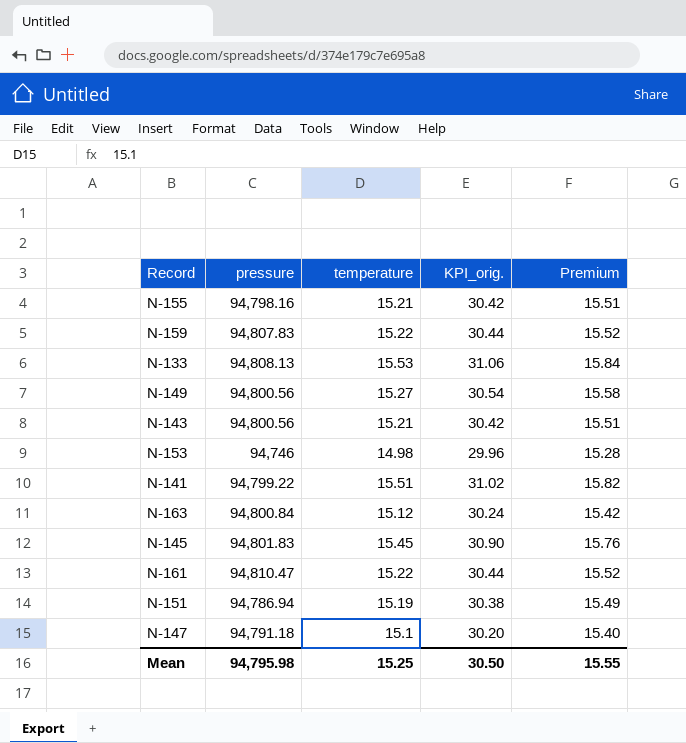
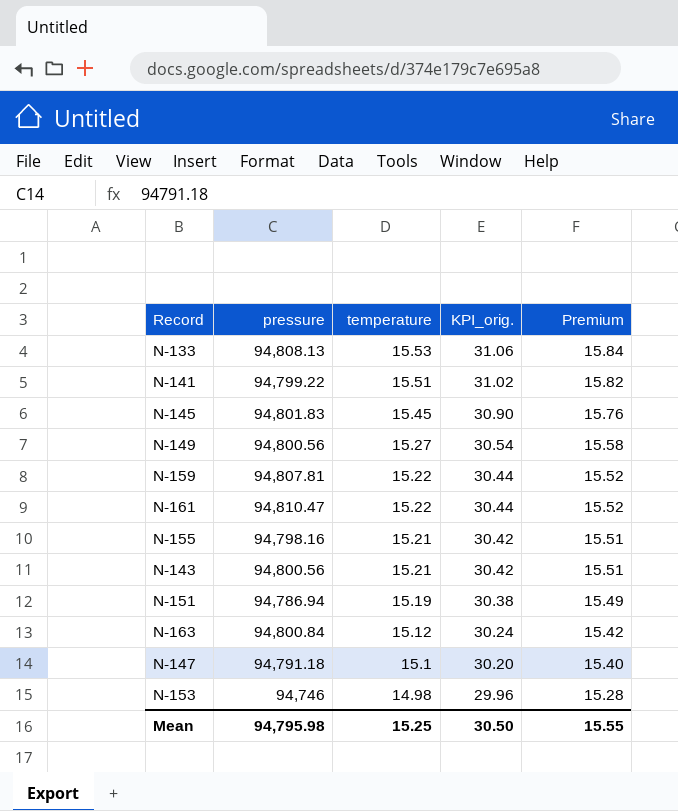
row order: none -> temperature descending
N-159 | pressure: 94,807.83 -> 94,807.81

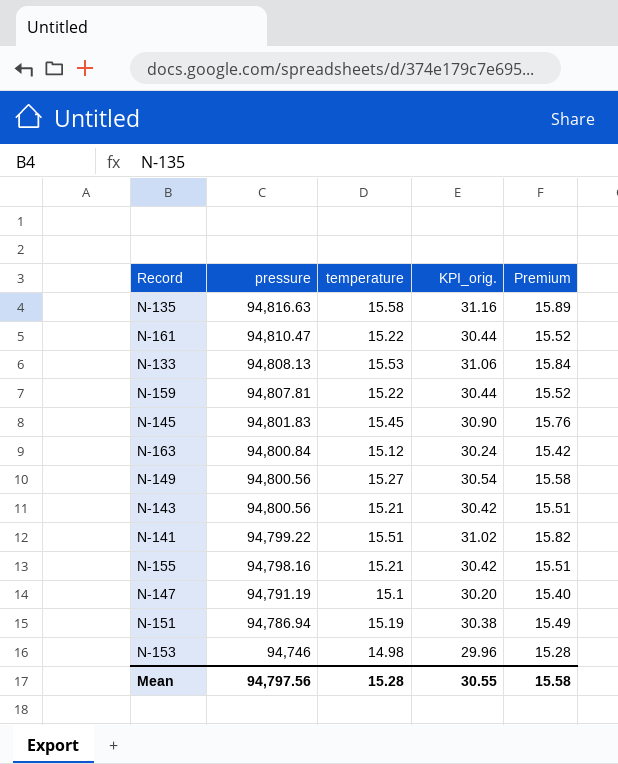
row order: temperature descending -> pressure descending
row N-135: none -> 94,816.63 | 15.58 | 31.16 | 15.89
N-147 | pressure: 94,791.18 -> 94,791.19
Mean | pressure: 94,795.98 -> 94,797.56
Mean | temperature: 15.25 -> 15.28
Mean | KPI_orig.: 30.50 -> 30.55
Mean | Premium: 15.55 -> 15.58

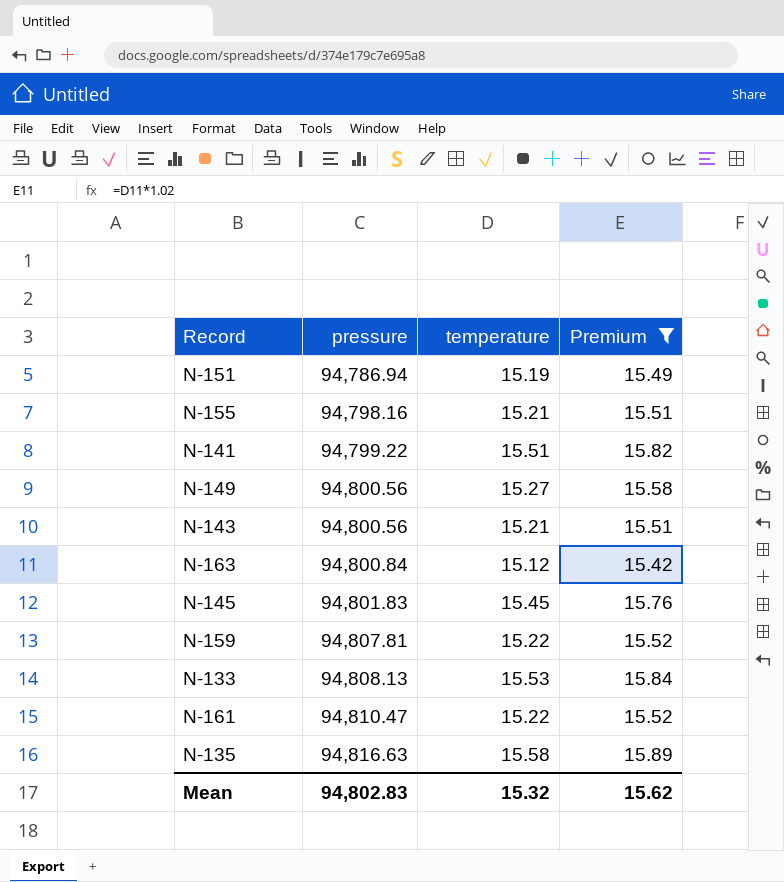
filter: none -> Premium >= 15.42
row order: pressure descending -> pressure ascending
column KPI_orig. | formula: [temperature] * 2 -> none
Mean | pressure: 94,797.56 -> 94,802.83
Mean | temperature: 15.28 -> 15.32
Mean | Premium: 15.58 -> 15.62

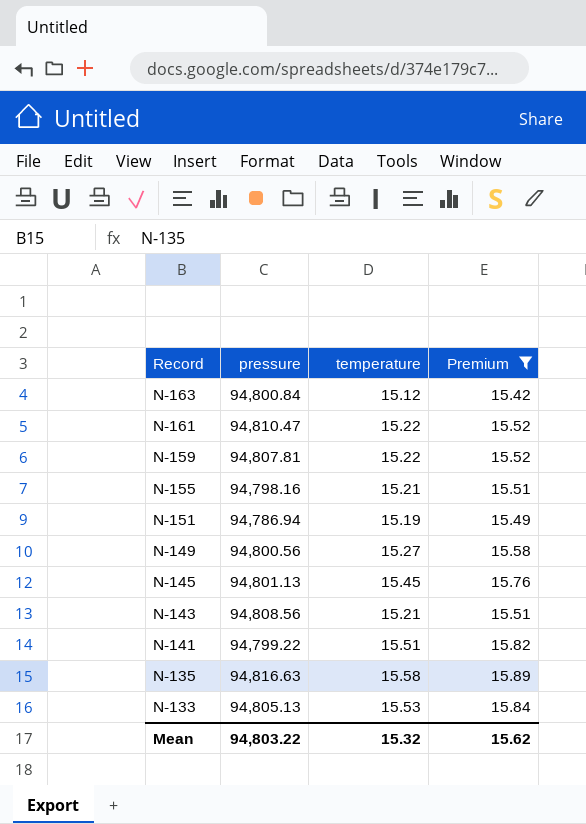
row order: pressure ascending -> Record descending
N-145 | pressure: 94,801.83 -> 94,801.13
N-143 | pressure: 94,800.56 -> 94,808.56
N-133 | pressure: 94,808.13 -> 94,805.13
Mean | pressure: 94,802.83 -> 94,803.22

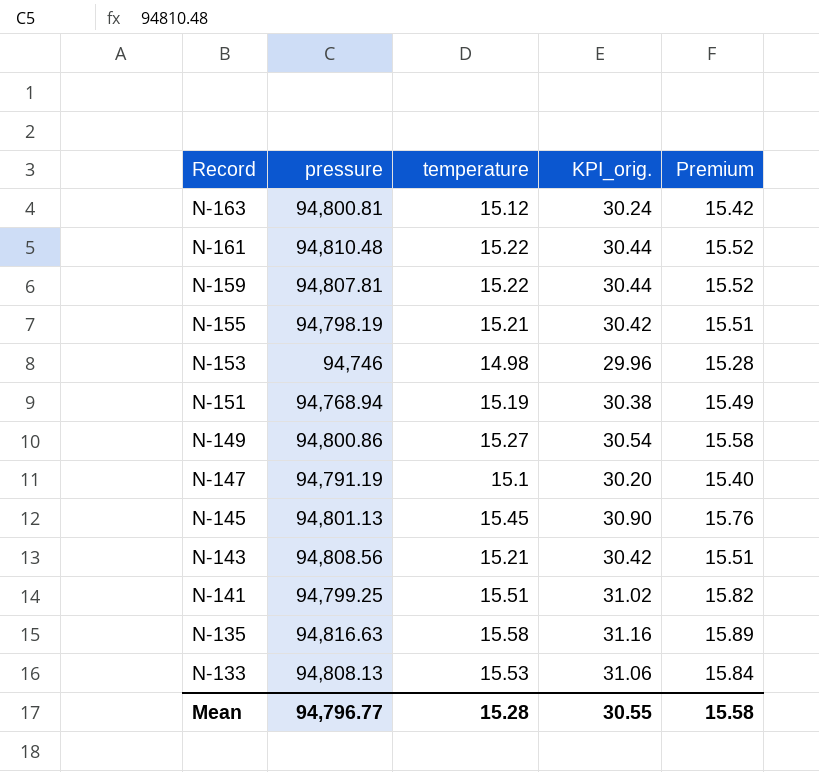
filter: Premium >= 15.42 -> none
column KPI_orig. | formula: none -> [temperature] * 2
N-163 | pressure: 94,800.84 -> 94,800.81
N-161 | pressure: 94,810.47 -> 94,810.48
N-155 | pressure: 94,798.16 -> 94,798.19
N-151 | pressure: 94,786.94 -> 94,768.94
N-149 | pressure: 94,800.56 -> 94,800.86
N-141 | pressure: 94,799.22 -> 94,799.25
N-133 | pressure: 94,805.13 -> 94,808.13
Mean | pressure: 94,803.22 -> 94,796.77
Mean | temperature: 15.32 -> 15.28
Mean | Premium: 15.62 -> 15.58

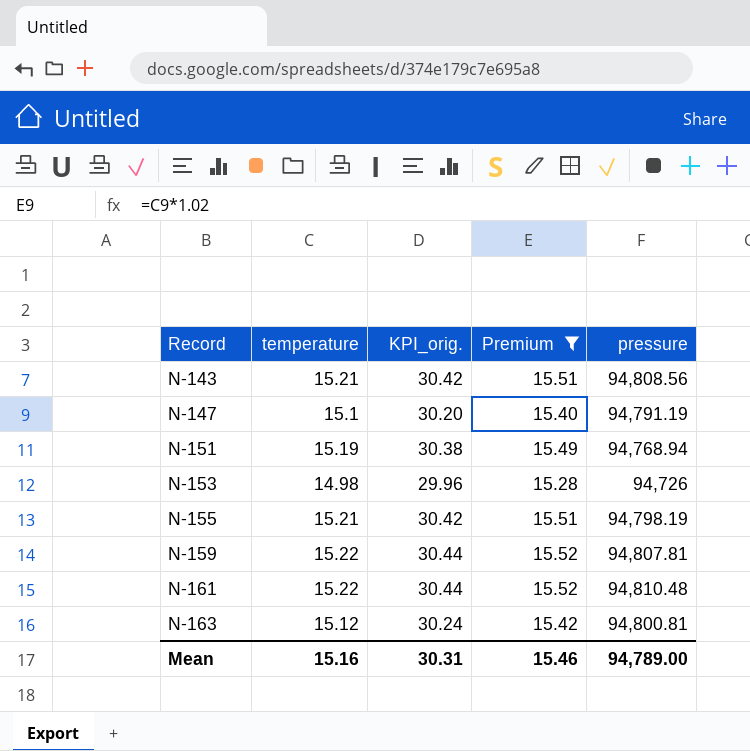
filter: none -> Premium <= 15.52
row order: Record descending -> Record ascending
column pressure | position: 2 -> 5
N-153 | pressure: 94,746 -> 94,726
Mean | temperature: 15.28 -> 15.16
Mean | KPI_orig.: 30.55 -> 30.31
Mean | Premium: 15.58 -> 15.46
Mean | pressure: 94,796.77 -> 94,789.00

